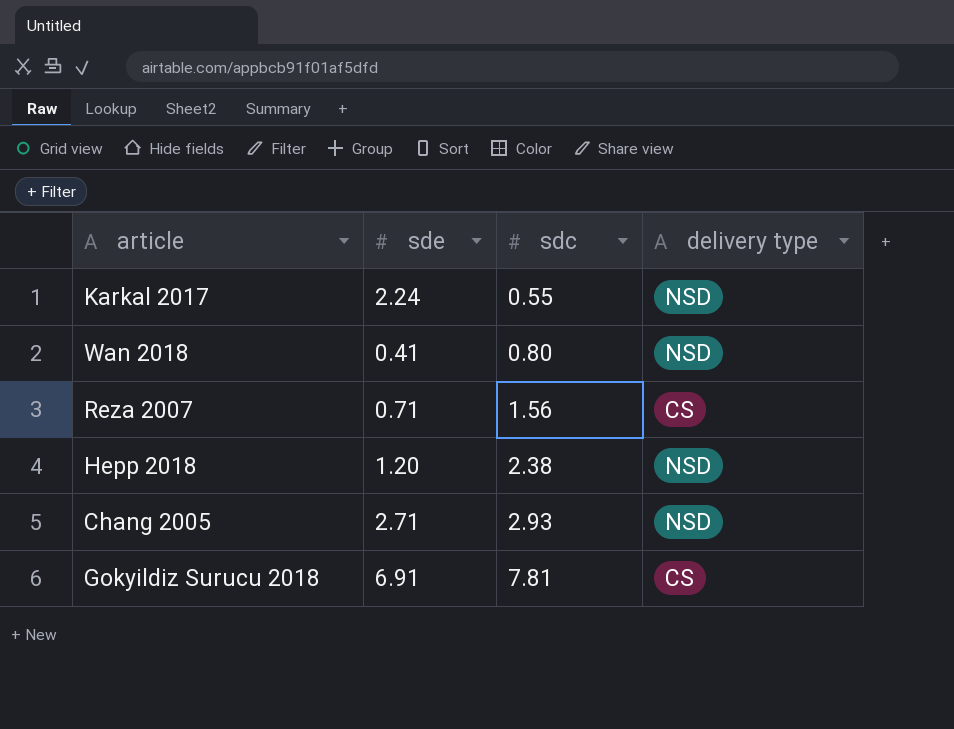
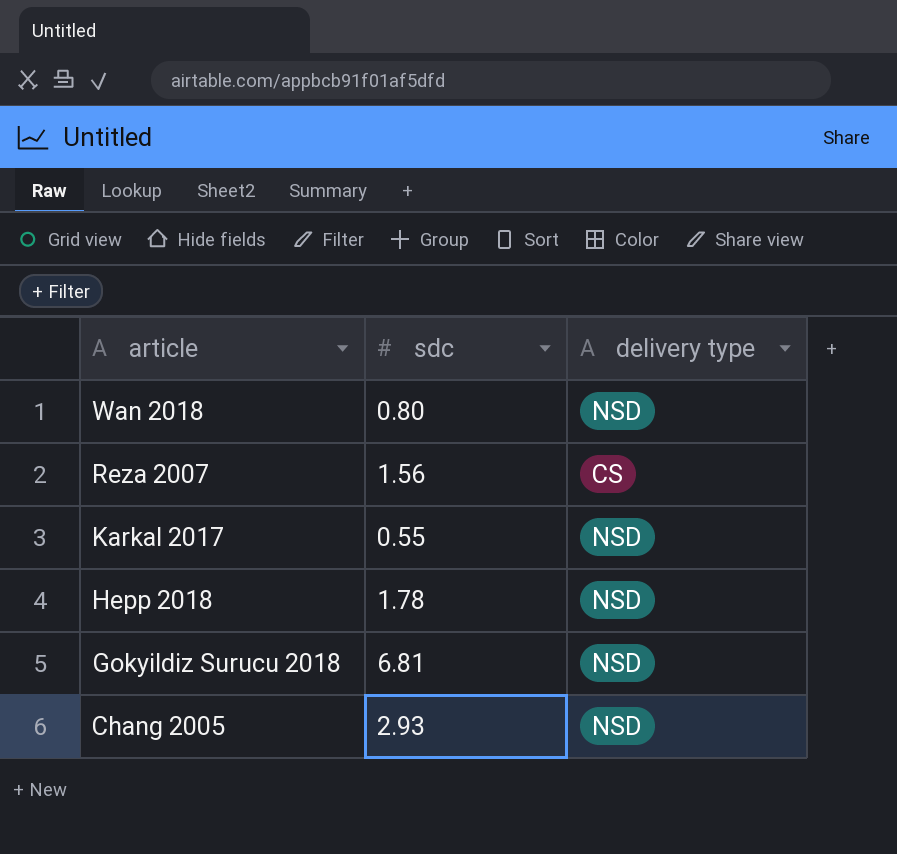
row order: sdc ascending -> article descending
column sde | position: 2 -> none
Hepp 2018 | sdc: 2.38 -> 1.78
Gokyildiz Surucu 2018 | sdc: 7.81 -> 6.81
Gokyildiz Surucu 2018 | delivery type: CS -> NSD

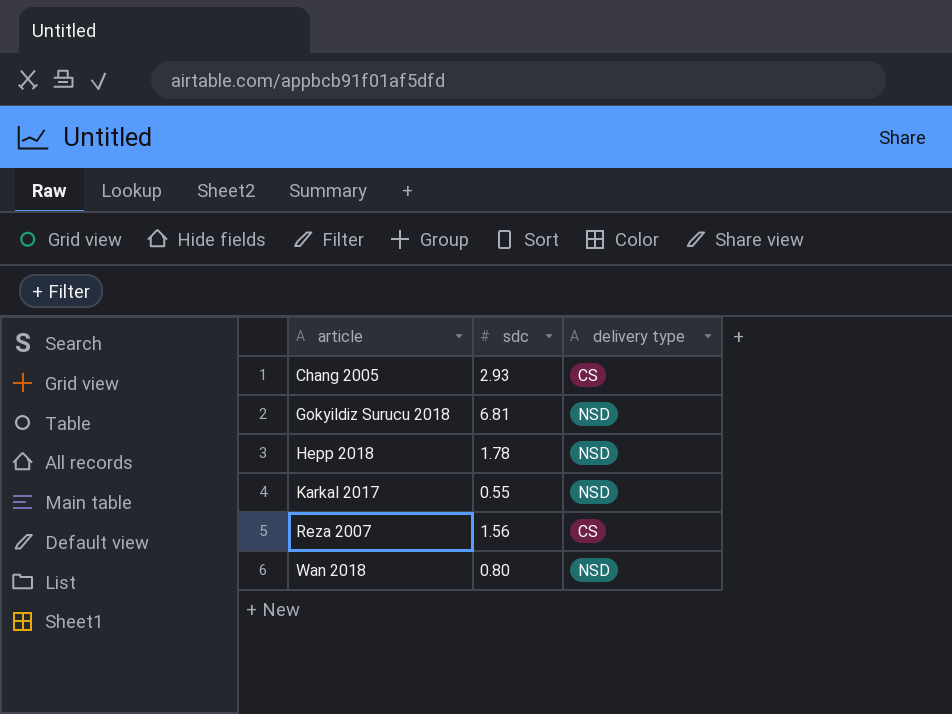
row order: article descending -> article ascending
Chang 2005 | delivery type: NSD -> CS

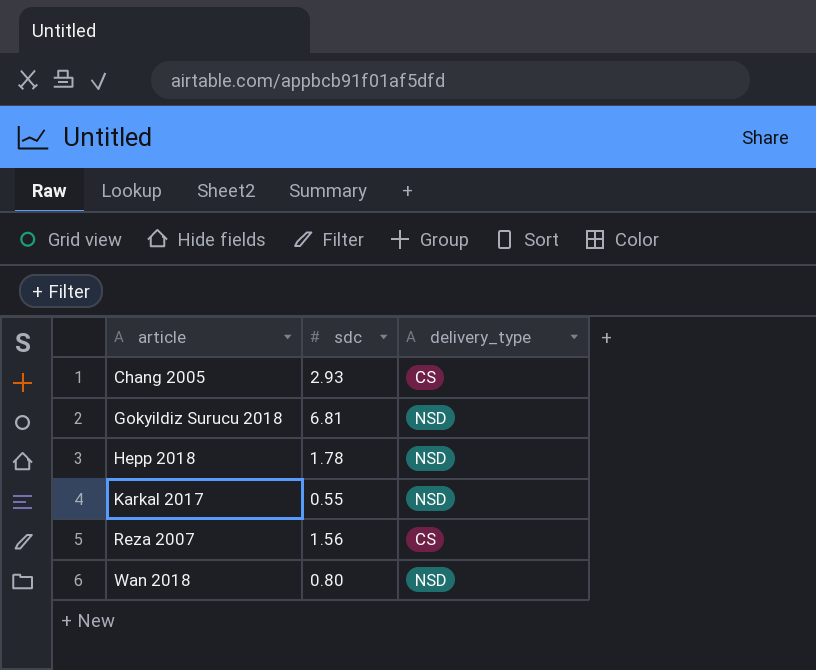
column name: delivery type -> delivery_type

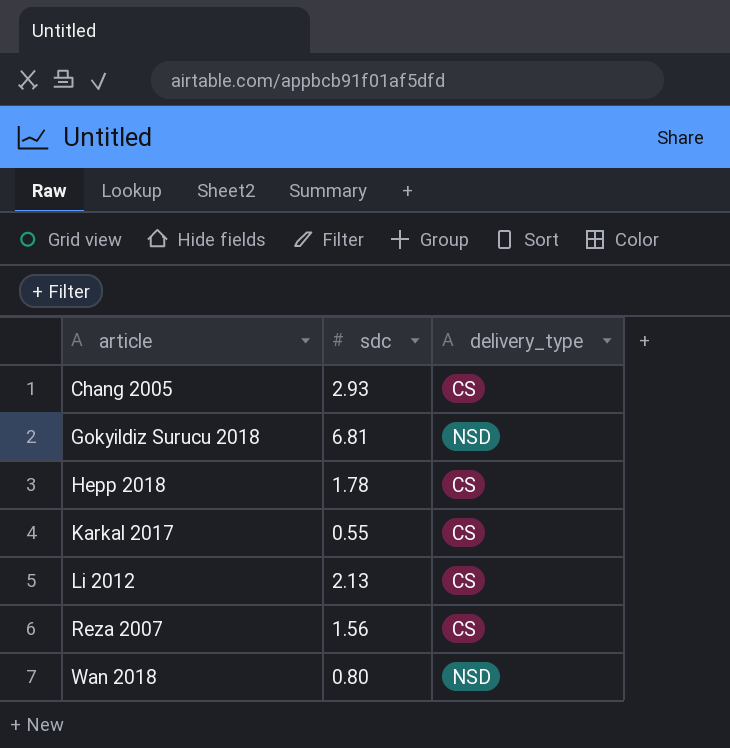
Hepp 2018 | delivery_type: NSD -> CS
Karkal 2017 | delivery_type: NSD -> CS
row Li 2012: none -> 2.13 | CS

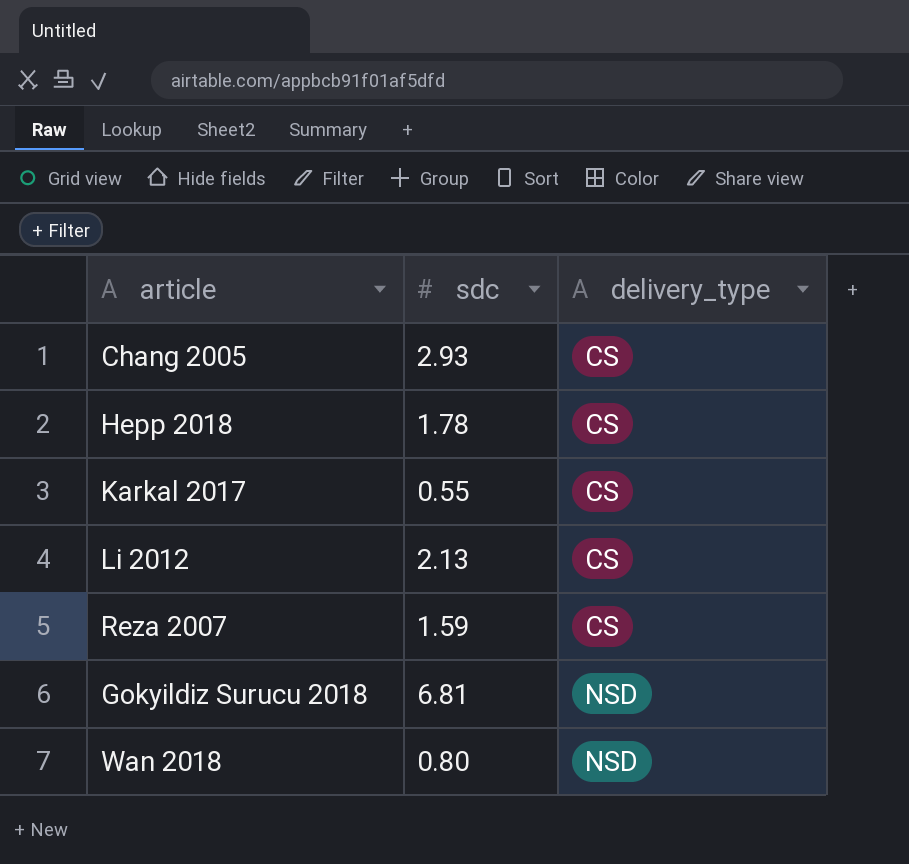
row order: article ascending -> delivery_type ascending
Reza 2007 | sdc: 1.56 -> 1.59

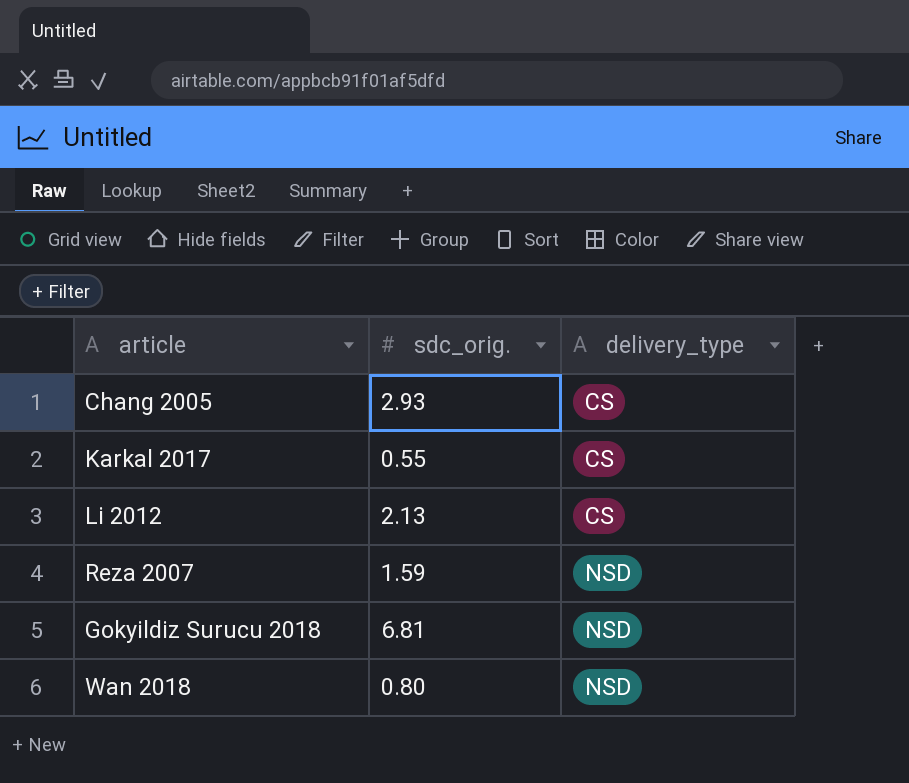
column name: sdc -> sdc_orig.
row Hepp 2018: 1.78 | CS -> none
Reza 2007 | delivery_type: CS -> NSD

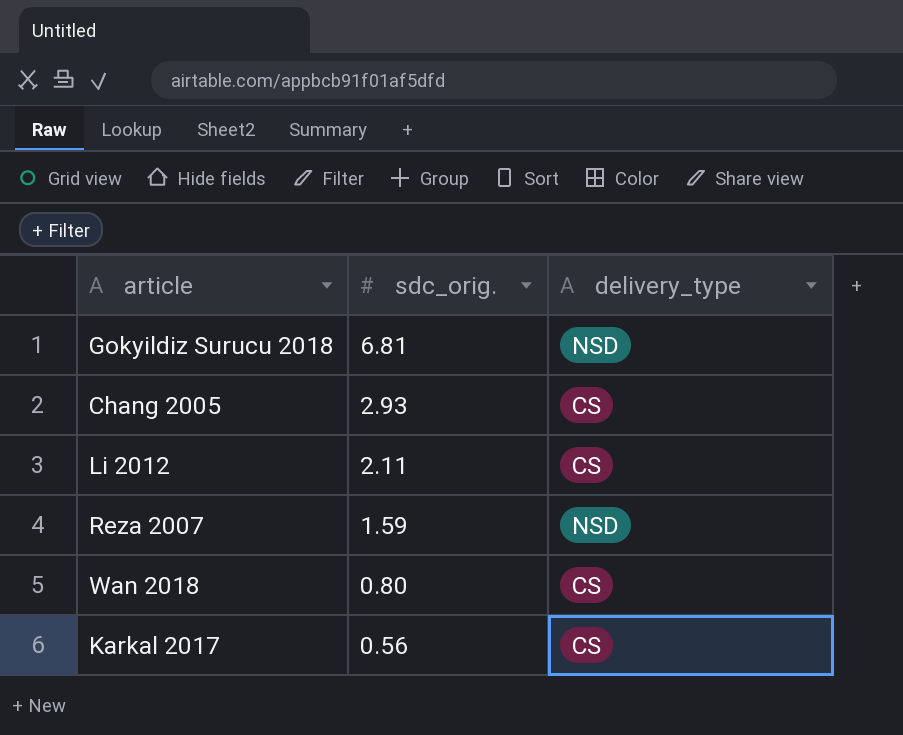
row order: delivery_type ascending -> sdc_orig. descending
Li 2012 | sdc_orig.: 2.13 -> 2.11
Wan 2018 | delivery_type: NSD -> CS
Karkal 2017 | sdc_orig.: 0.55 -> 0.56

